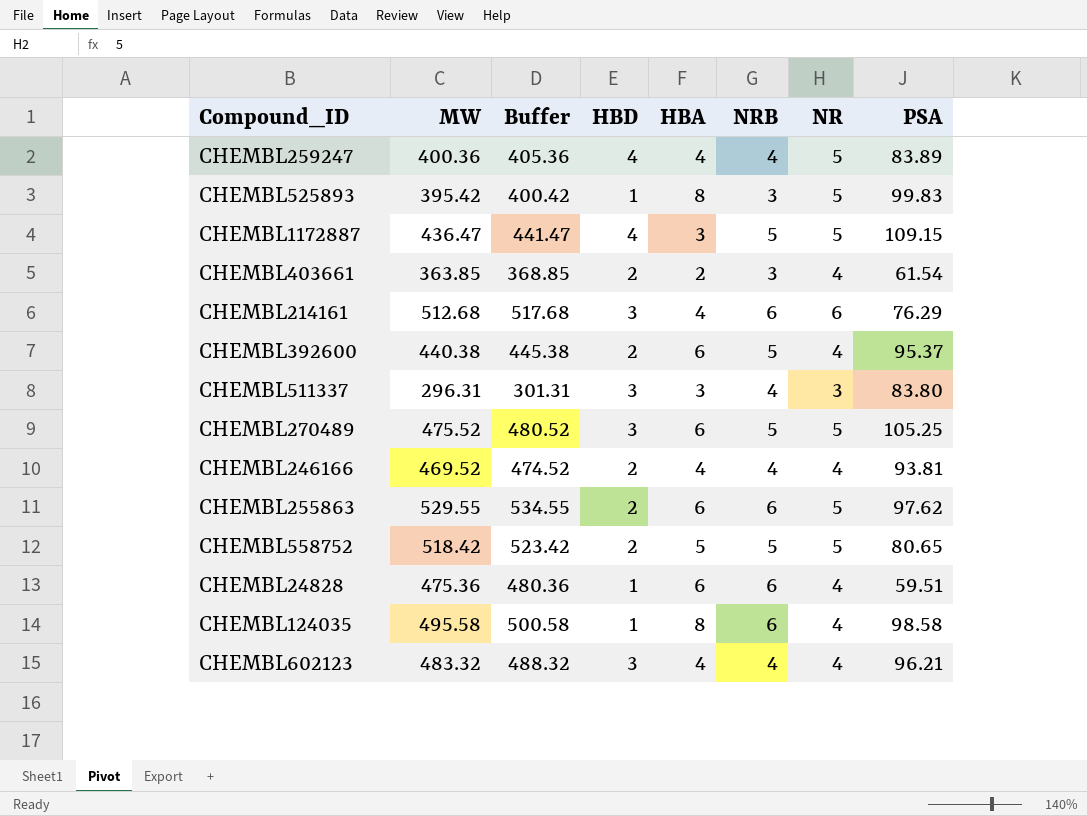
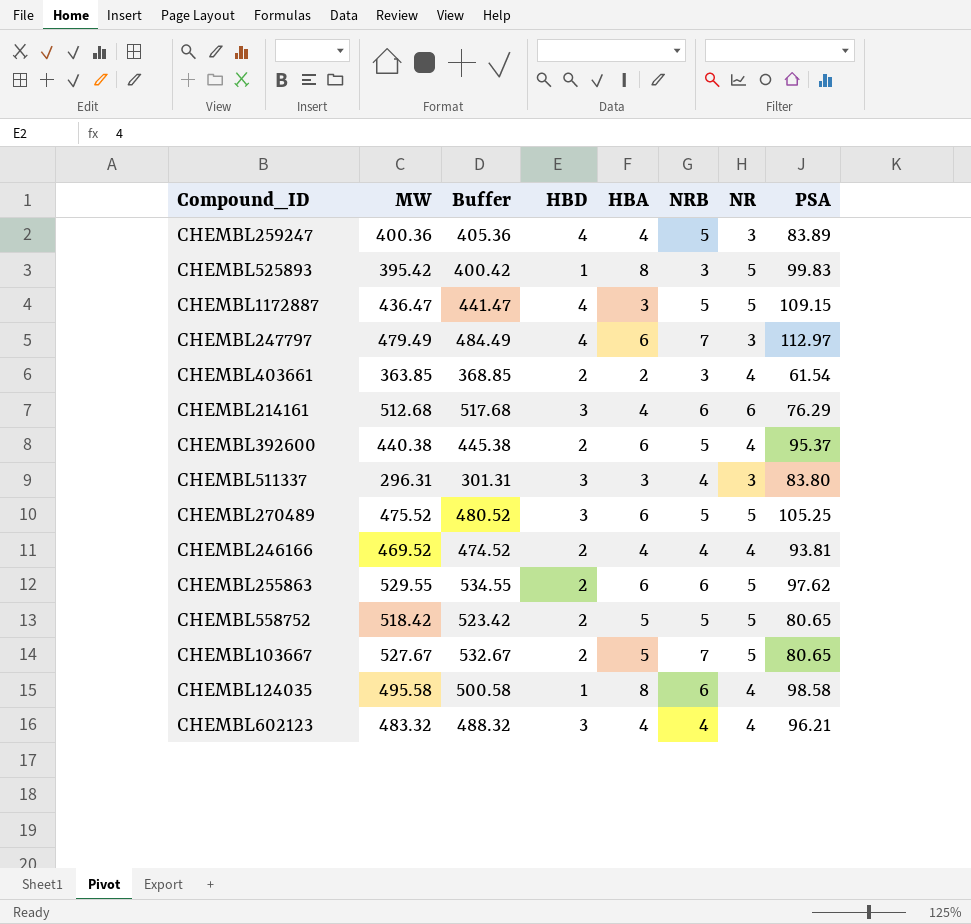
row CHEMBL24828: 475.36 | 480.36 | 1 | 6 | 6 | 4 | 59.51 -> none
CHEMBL259247 | NRB: 4 -> 5
CHEMBL259247 | NR: 5 -> 3
row CHEMBL247797: none -> 479.49 | 484.49 | 4 | 6 | 7 | 3 | 112.97
row CHEMBL103667: none -> 527.67 | 532.67 | 2 | 5 | 7 | 5 | 80.65

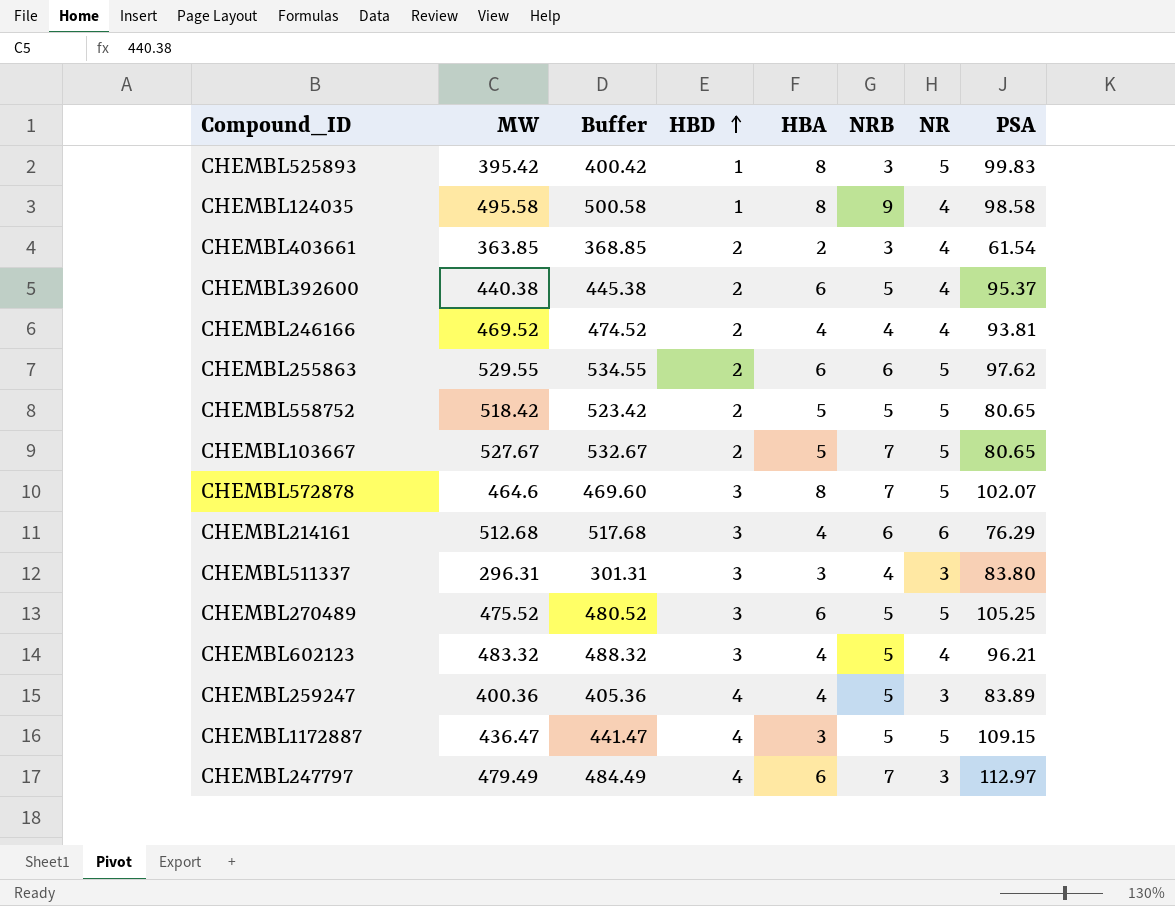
row order: none -> HBD ascending
CHEMBL124035 | NRB: 6 -> 9
row CHEMBL572878: none -> 464.6 | 469.60 | 3 | 8 | 7 | 5 | 102.07
CHEMBL602123 | NRB: 4 -> 5

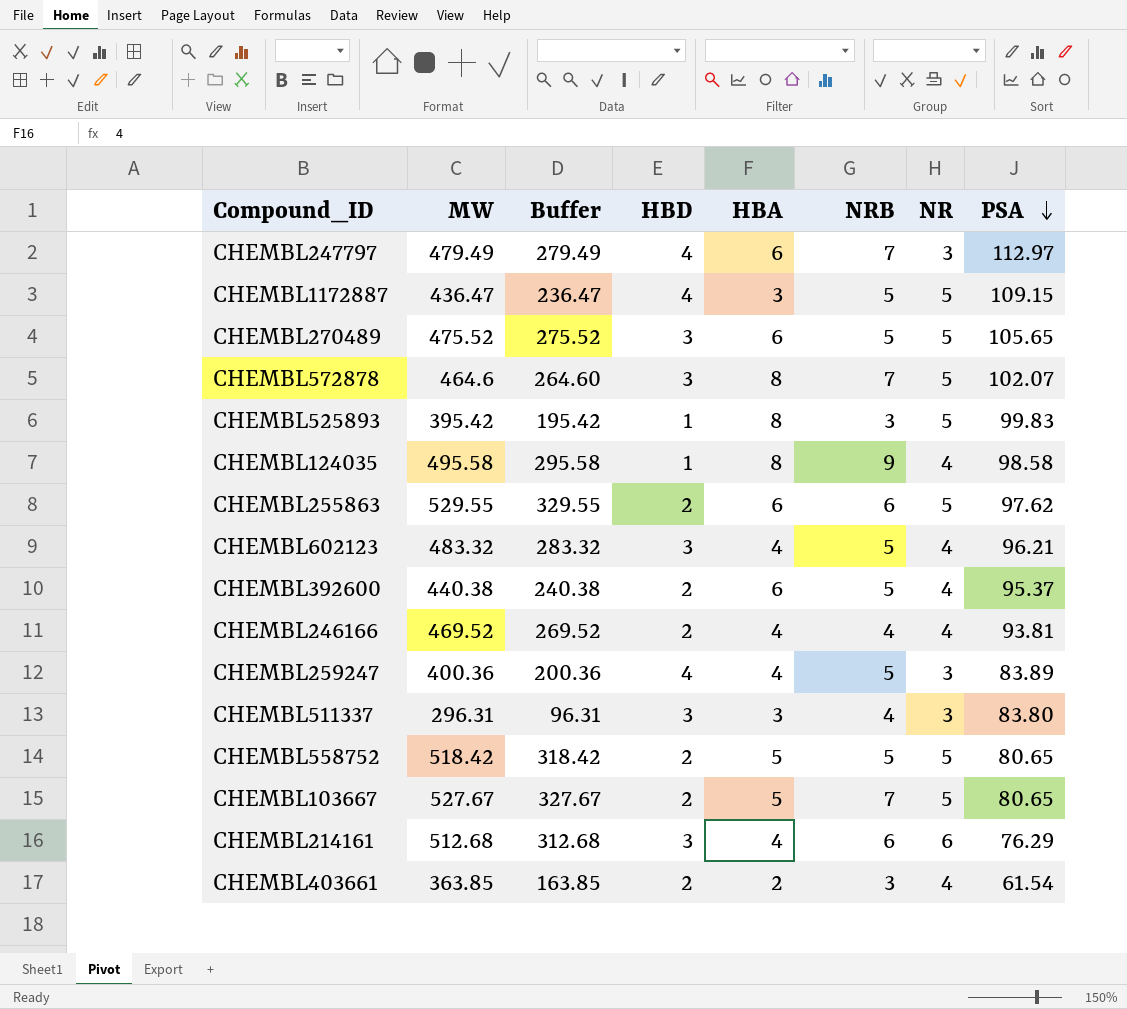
row order: HBD ascending -> PSA descending
column Buffer | formula: [MW] + 5 -> [MW] - 200
CHEMBL270489 | PSA: 105.25 -> 105.65

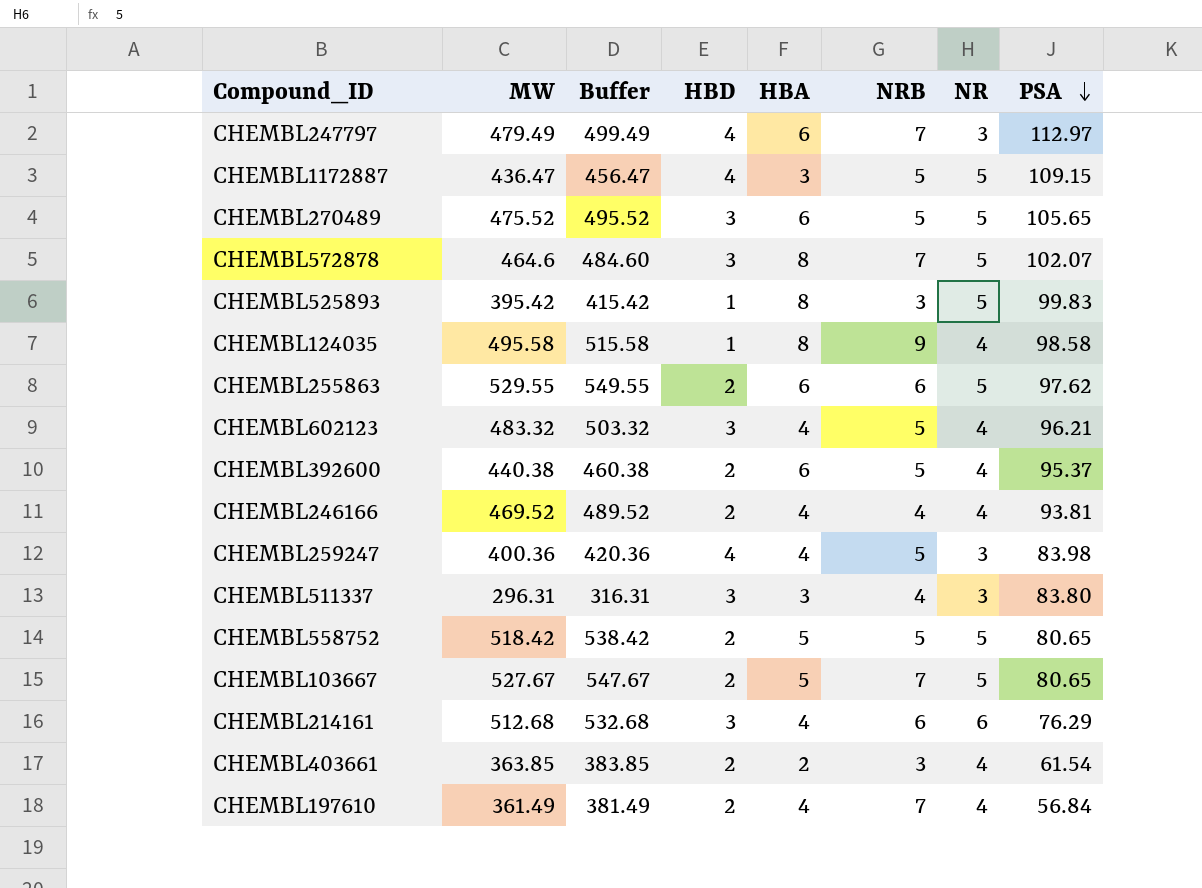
column Buffer | formula: [MW] - 200 -> [MW] + 20
CHEMBL259247 | PSA: 83.89 -> 83.98
row CHEMBL197610: none -> 361.49 | 381.49 | 2 | 4 | 7 | 4 | 56.84

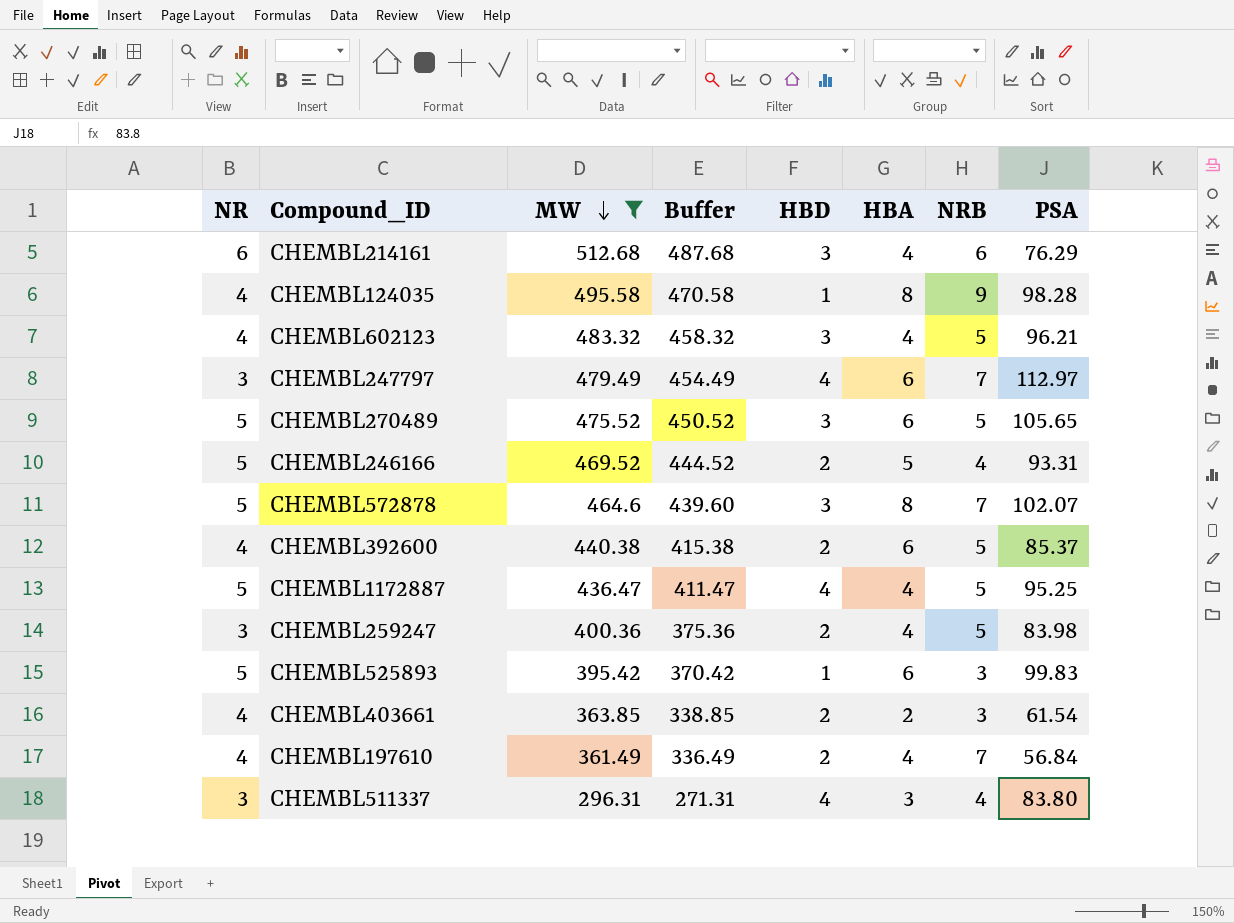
filter: none -> MW <= 512.68
row order: PSA descending -> MW descending
column NR | position: 7 -> 1
column Buffer | formula: [MW] + 20 -> [MW] - 25
CHEMBL124035 | PSA: 98.58 -> 98.28
CHEMBL246166 | NR: 4 -> 5
CHEMBL246166 | HBA: 4 -> 5
CHEMBL246166 | PSA: 93.81 -> 93.31
CHEMBL392600 | PSA: 95.37 -> 85.37
CHEMBL1172887 | HBA: 3 -> 4
CHEMBL1172887 | PSA: 109.15 -> 95.25
CHEMBL259247 | HBD: 4 -> 2
CHEMBL525893 | HBA: 8 -> 6
CHEMBL511337 | HBD: 3 -> 4

